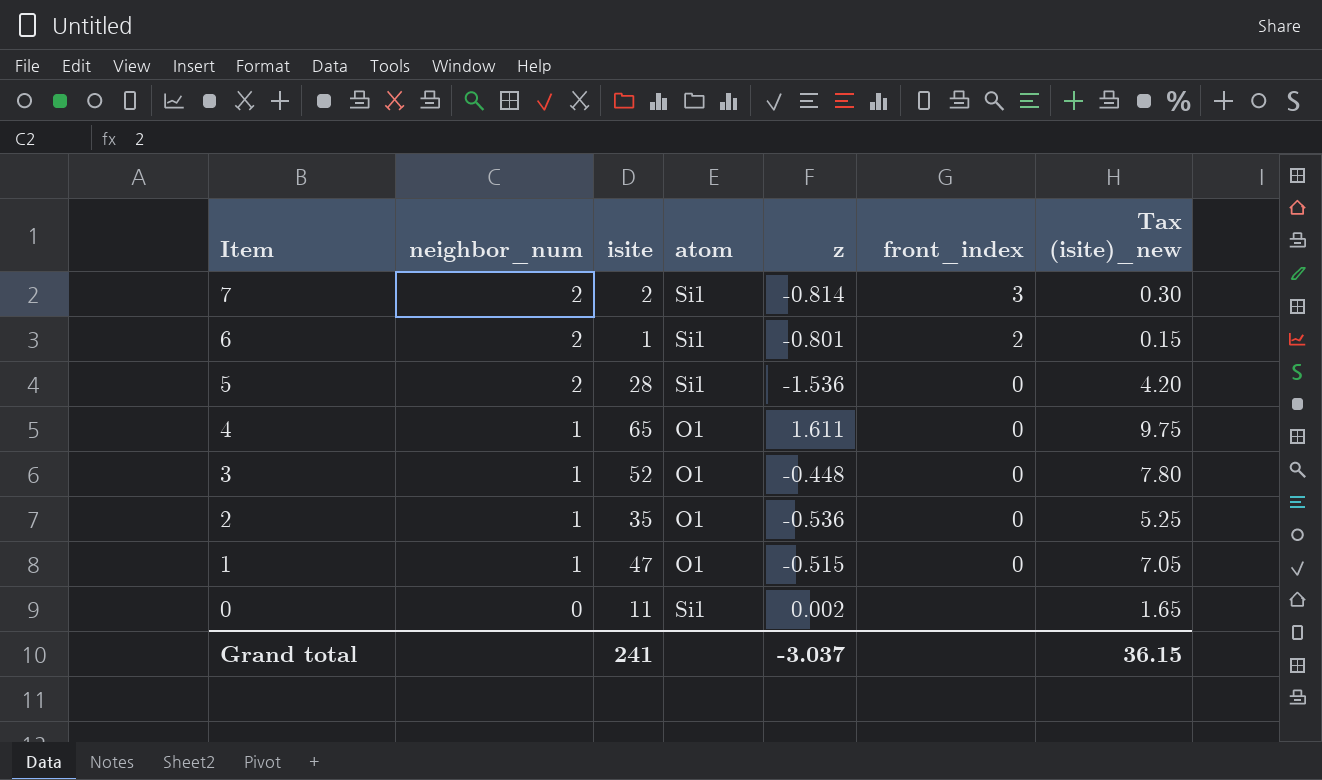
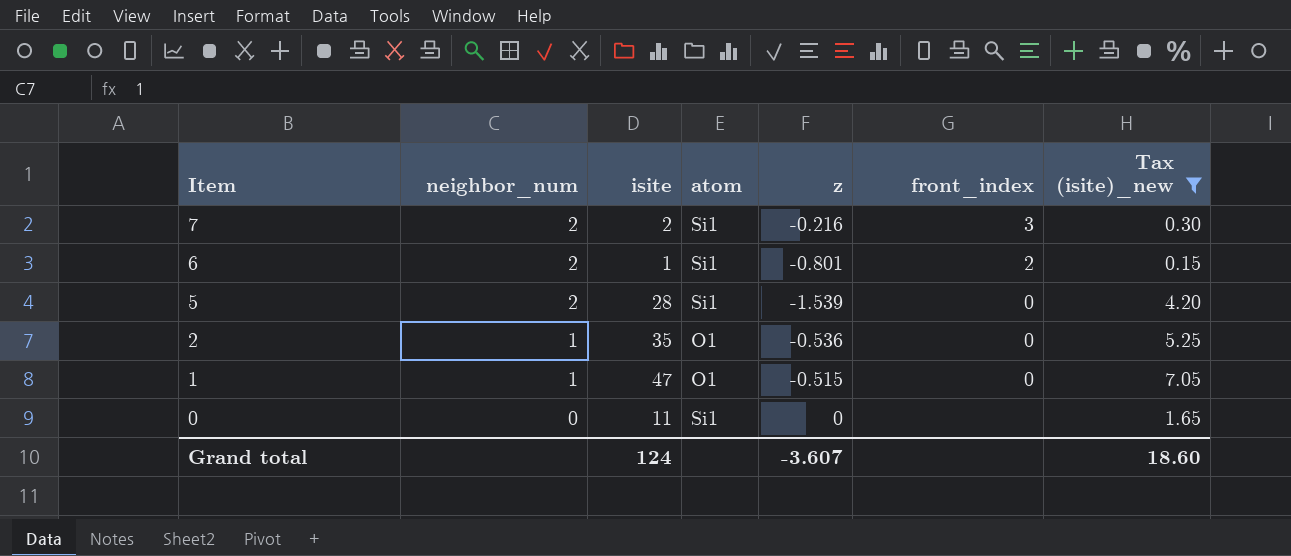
filter: none -> Tax (isite)_new <= 7.05
7 | z: -0.814 -> -0.216
5 | z: -1.536 -> -1.539
0 | z: 0.002 -> 0
Grand total | isite: 241 -> 124
Grand total | z: -3.037 -> -3.607
Grand total | Tax (isite)_new: 36.15 -> 18.60

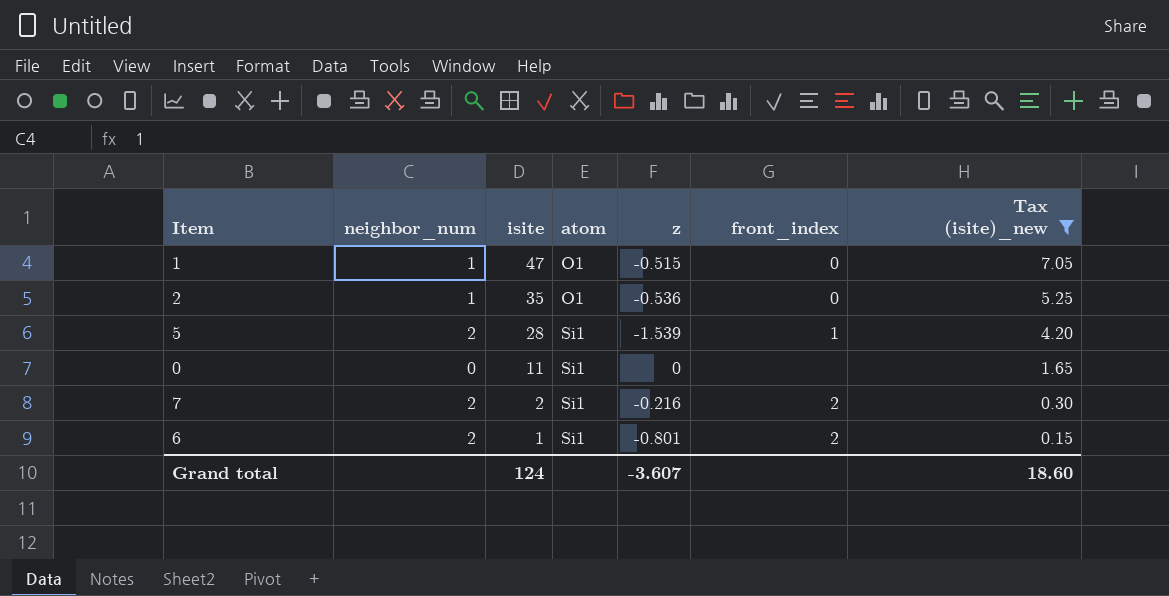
row order: Item descending -> isite descending
5 | front_index: 0 -> 1
7 | front_index: 3 -> 2

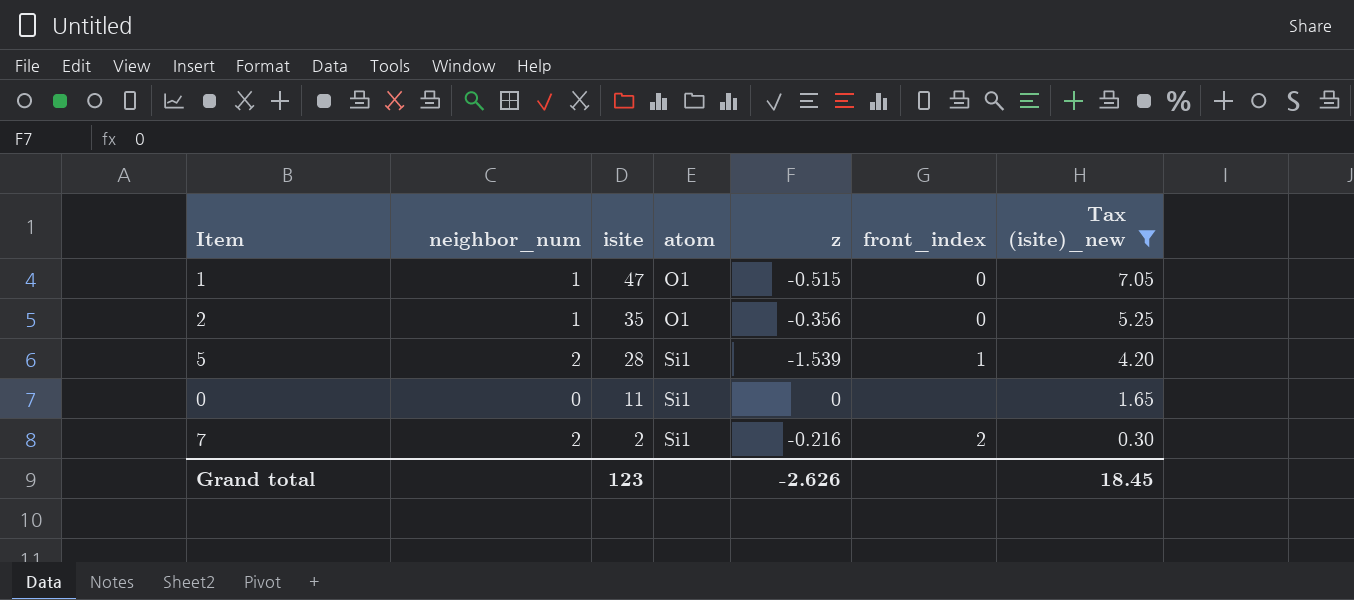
row 6: 2 | 1 | Si1 | -0.801 | 2 | 0.15 -> none
2 | z: -0.536 -> -0.356
Grand total | isite: 124 -> 123
Grand total | z: -3.607 -> -2.626
Grand total | Tax (isite)_new: 18.60 -> 18.45

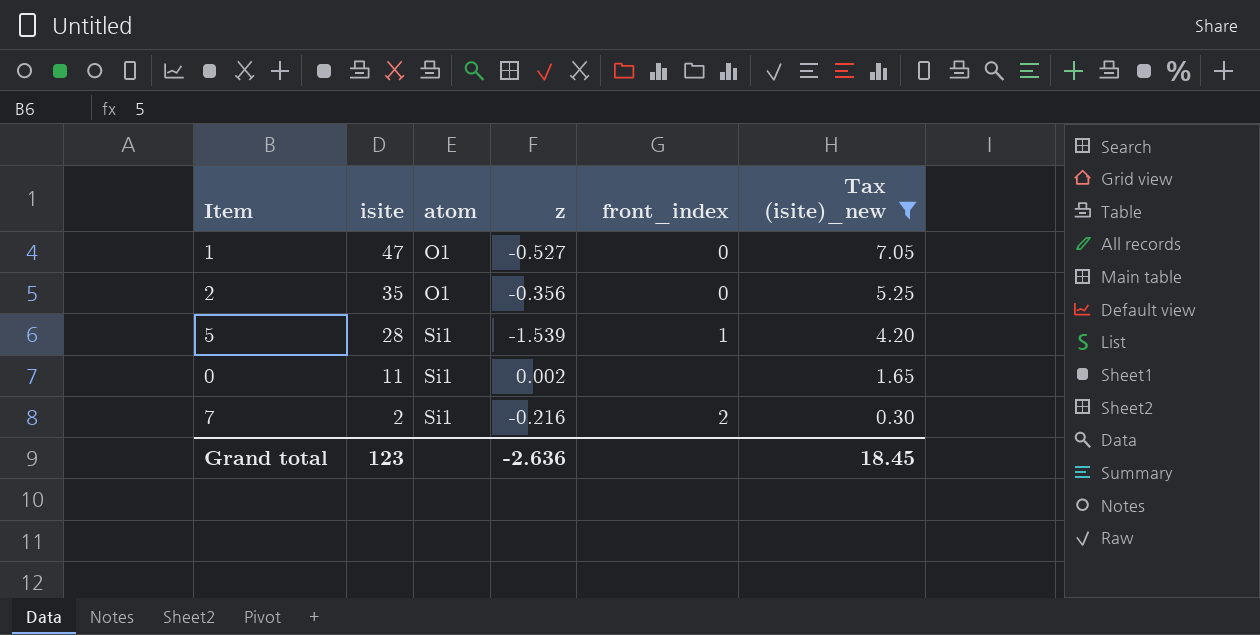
column neighbor_num | position: 2 -> none
1 | z: -0.515 -> -0.527
0 | z: 0 -> 0.002
Grand total | z: -2.626 -> -2.636

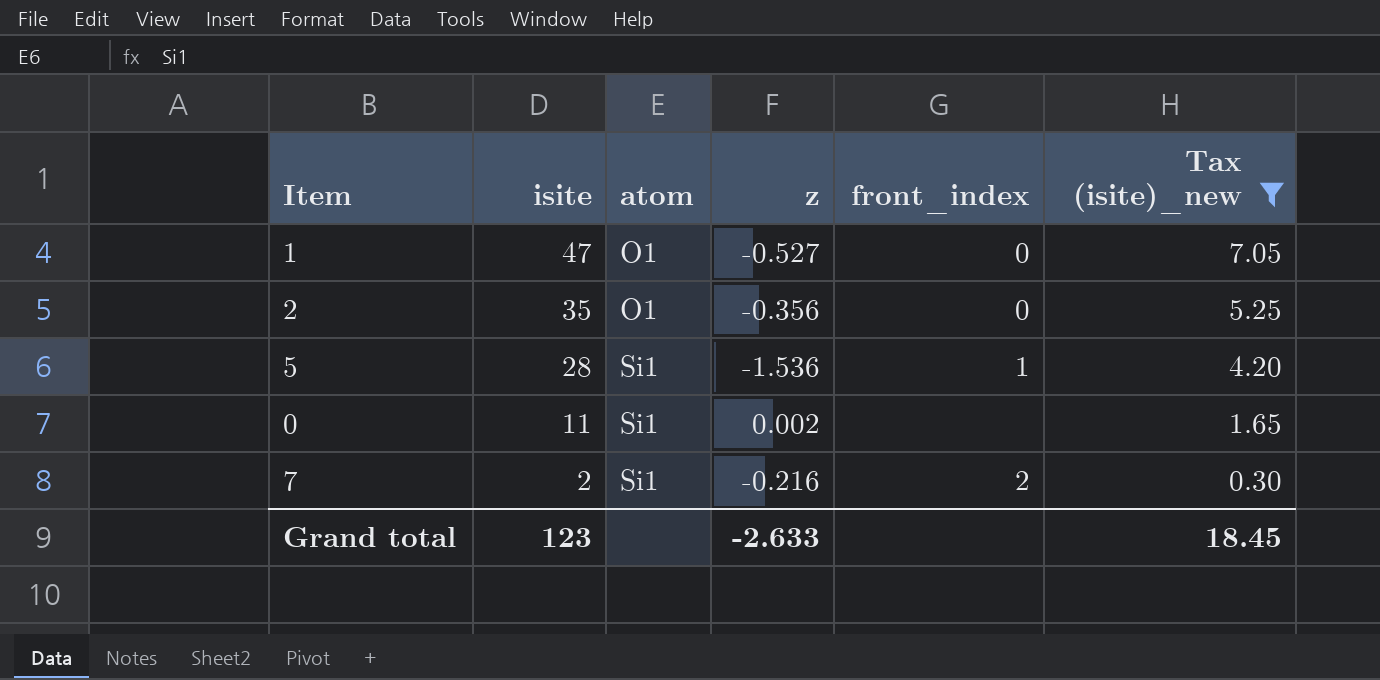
5 | z: -1.539 -> -1.536
Grand total | z: -2.636 -> -2.633

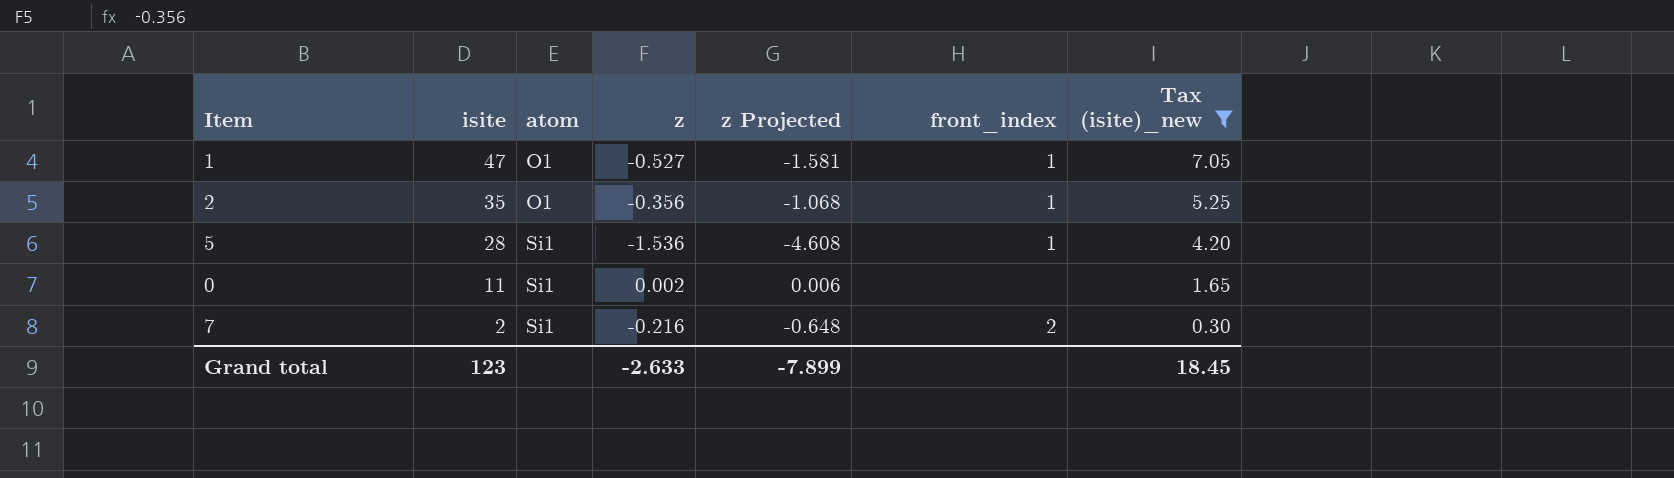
column z Projected | formula: none -> [z] * 3
1 | front_index: 0 -> 1
2 | front_index: 0 -> 1

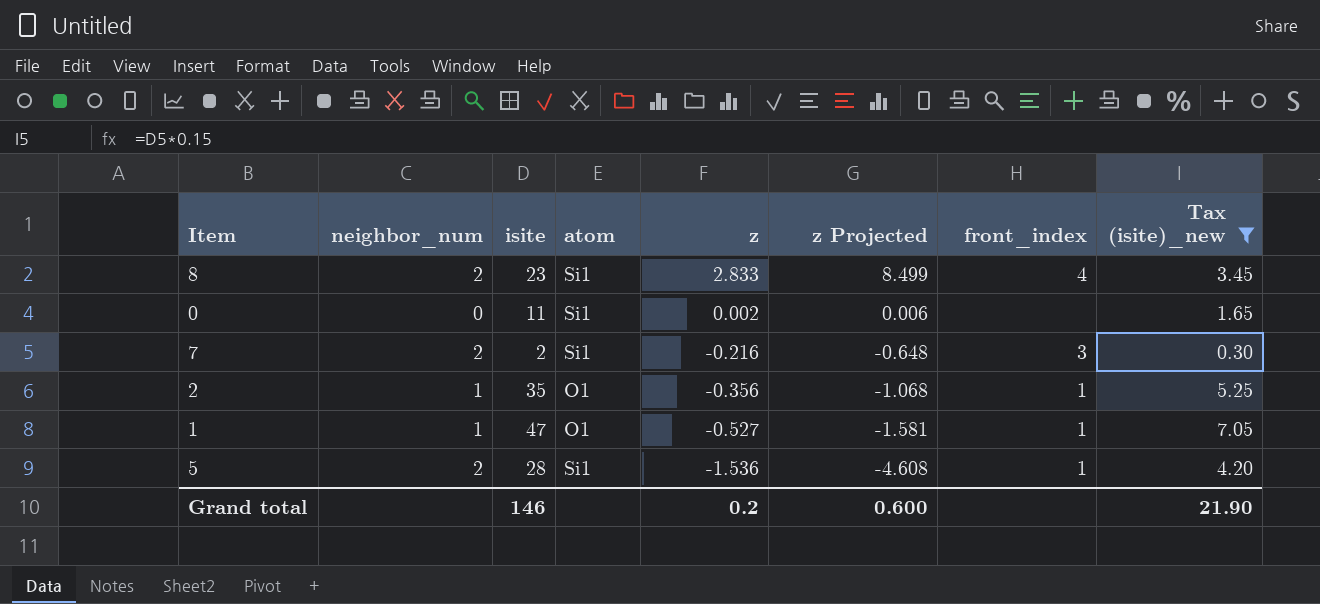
row order: isite descending -> z descending
column neighbor_num | position: none -> 2
row 8: none -> 2 | 23 | Si1 | 2.833 | 8.499 | 4 | 3.45
7 | front_index: 2 -> 3
Grand total | isite: 123 -> 146
Grand total | z: -2.633 -> 0.2
Grand total | z Projected: -7.899 -> 0.600
Grand total | Tax (isite)_new: 18.45 -> 21.90

